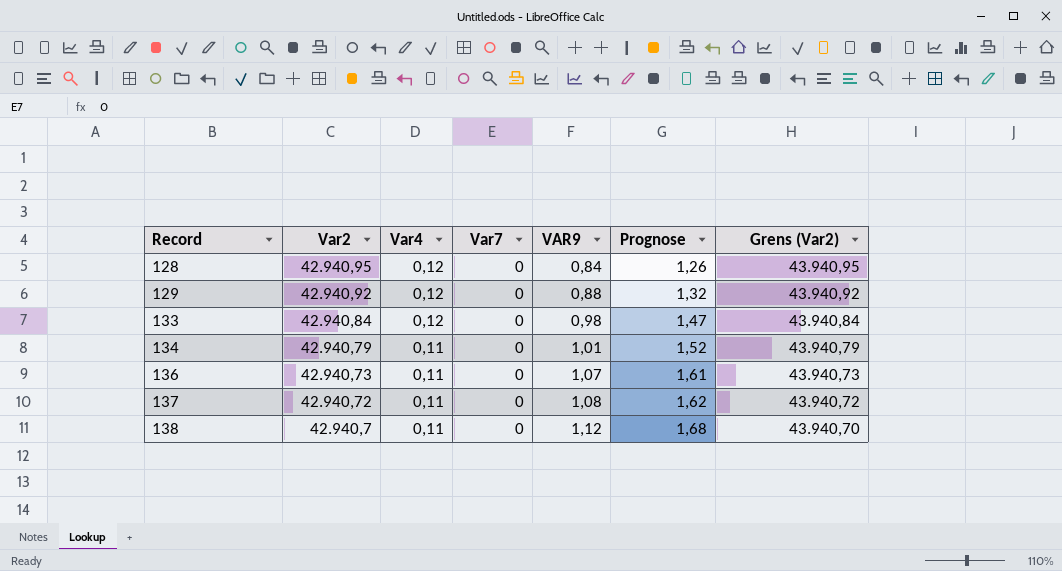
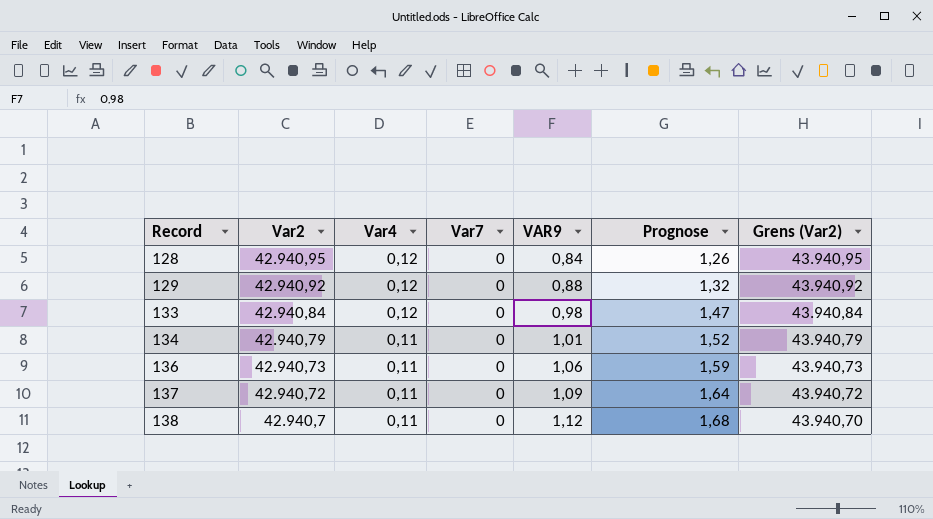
136 | VAR9: 1,07 -> 1,06
136 | Prognose: 1,61 -> 1,59
137 | VAR9: 1,08 -> 1,09
137 | Prognose: 1,62 -> 1,64

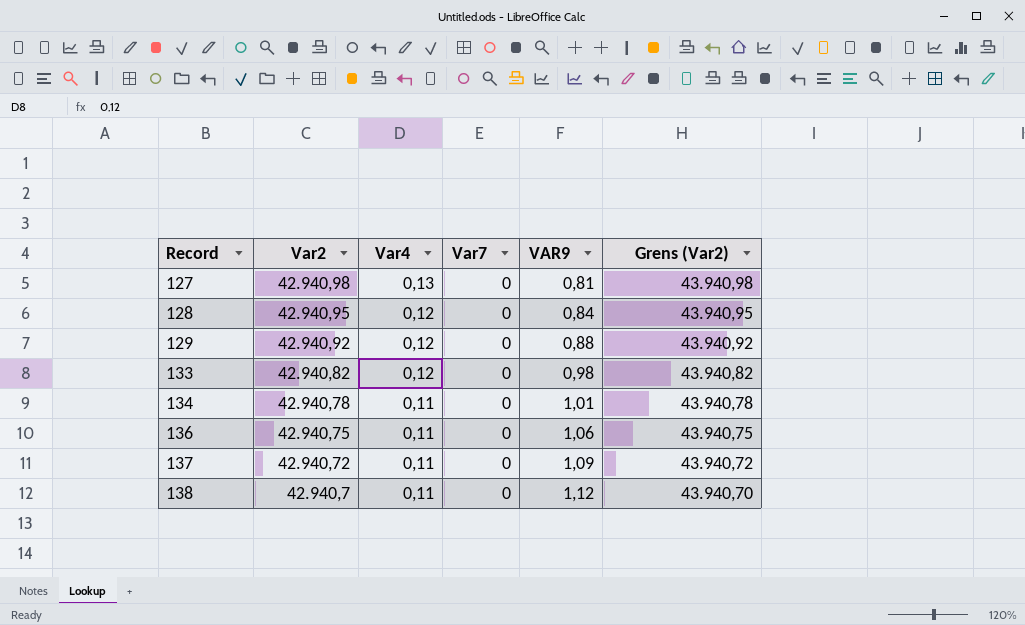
column Prognose | formula: [VAR9] * 1,5 -> none
row 127: none -> 42.940,98 | 0,13 | 0 | 0,81 | 43.940,98
133 | Var2: 42.940,84 -> 42.940,82
133 | Grens (Var2): 43.940,84 -> 43.940,82
134 | Var2: 42.940,79 -> 42.940,78
134 | Grens (Var2): 43.940,79 -> 43.940,78
136 | Var2: 42.940,73 -> 42.940,75
136 | Grens (Var2): 43.940,73 -> 43.940,75

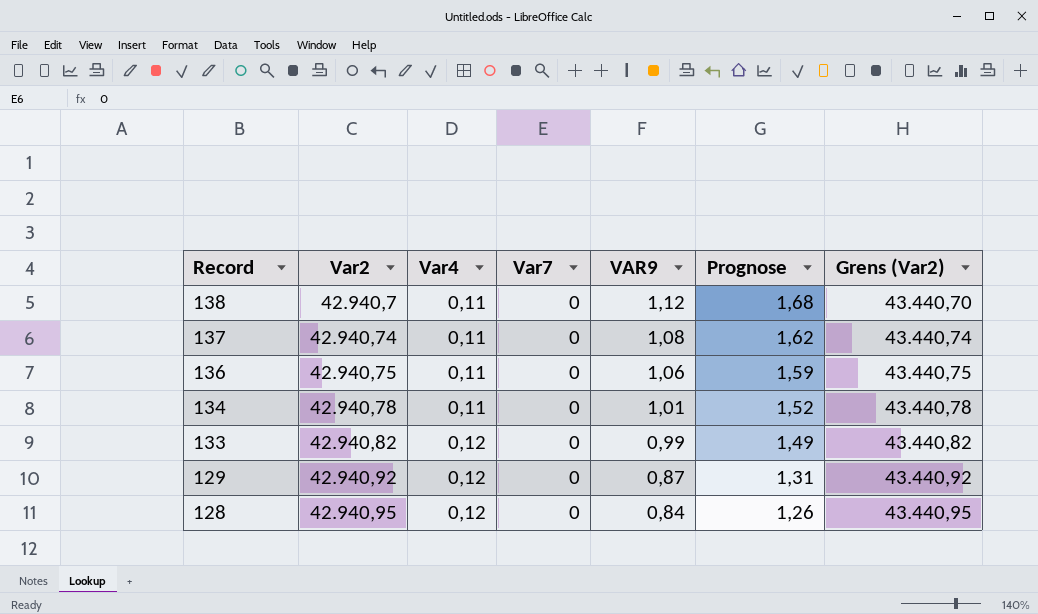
row order: Record ascending -> Record descending
column Prognose | formula: none -> [VAR9] * 1,5
column Grens (Var2) | formula: [Var2] + 1000 -> [Var2] + 500
row 127: 42.940,98 | 0,13 | 0 | 0,81 | 43.940,98 -> none
137 | Var2: 42.940,72 -> 42.940,74
137 | VAR9: 1,09 -> 1,08
133 | VAR9: 0,98 -> 0,99
129 | VAR9: 0,88 -> 0,87

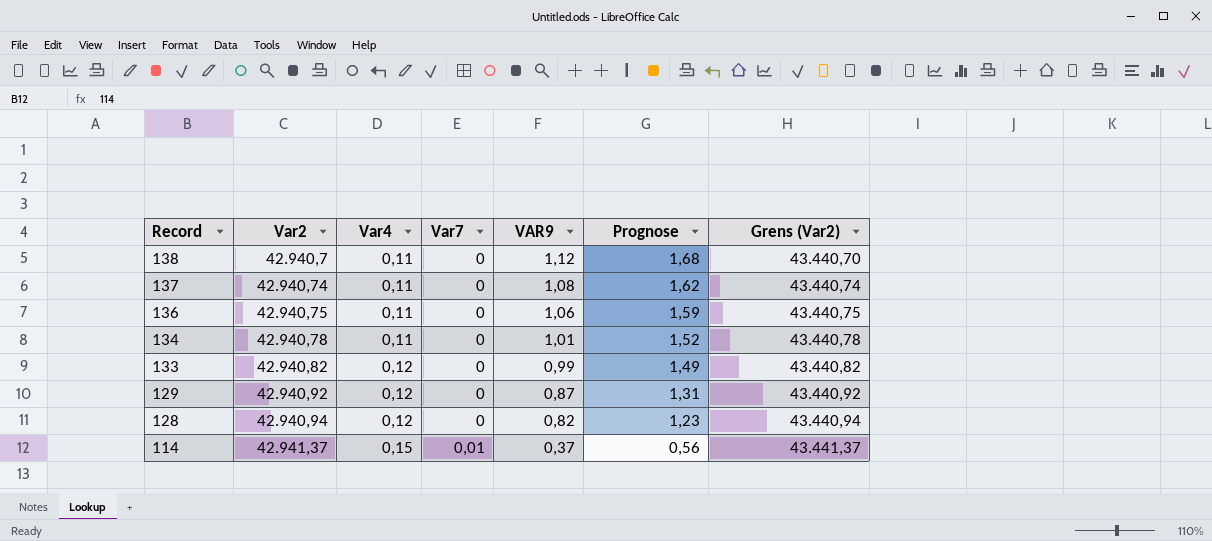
128 | Var2: 42.940,95 -> 42.940,94
128 | VAR9: 0,84 -> 0,82
128 | Prognose: 1,26 -> 1,23
128 | Grens (Var2): 43.440,95 -> 43.440,94
row 114: none -> 42.941,37 | 0,15 | 0,01 | 0,37 | 0,56 | 43.441,37

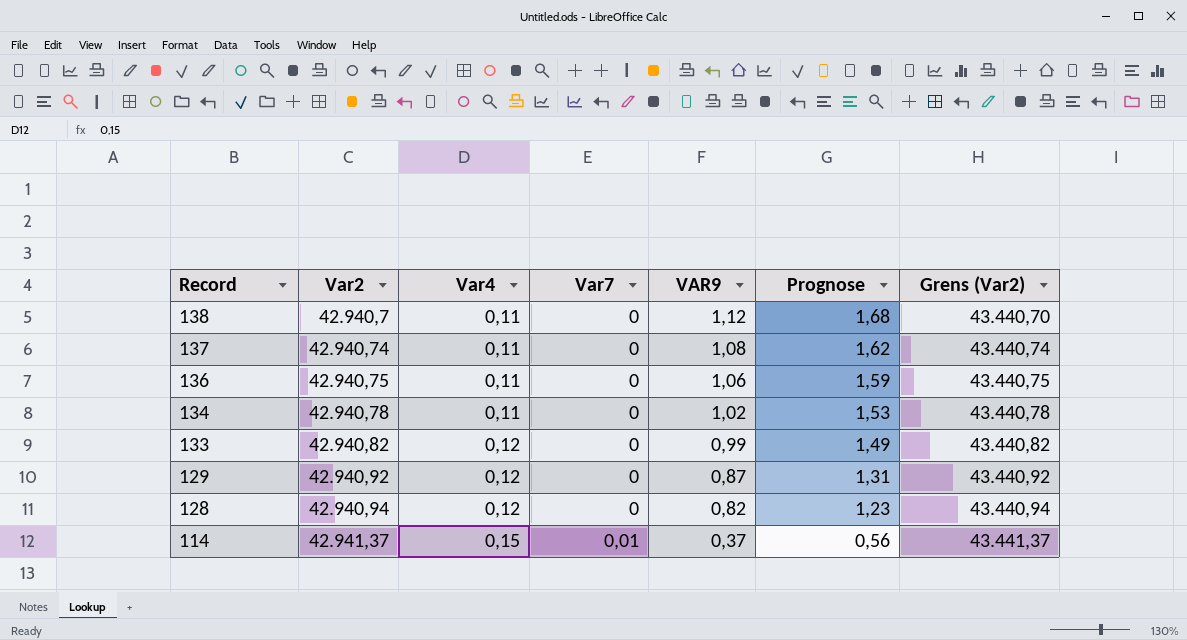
134 | VAR9: 1,01 -> 1,02
134 | Prognose: 1,52 -> 1,53

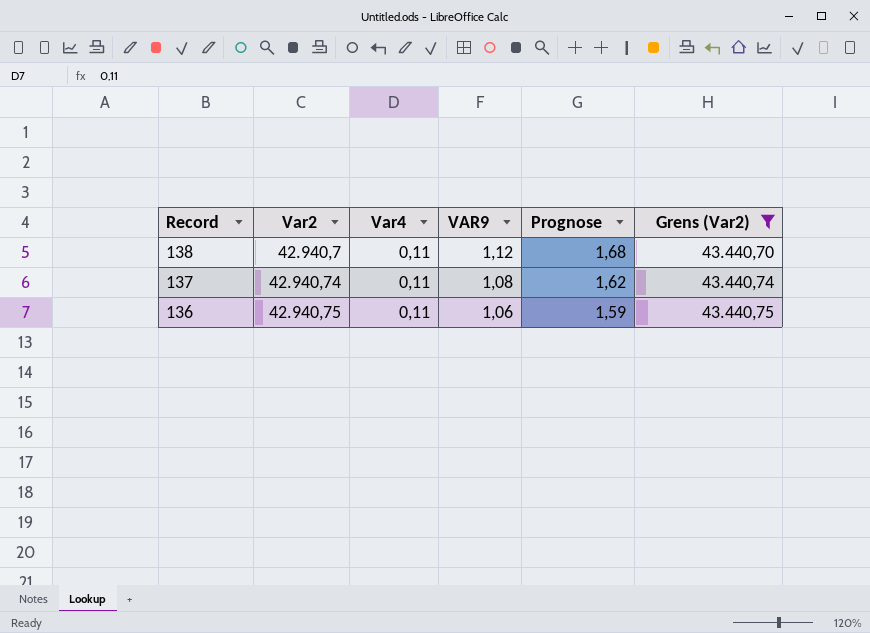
filter: none -> Grens (Var2) <= 43.440,75
column Var7 | position: 4 -> none

